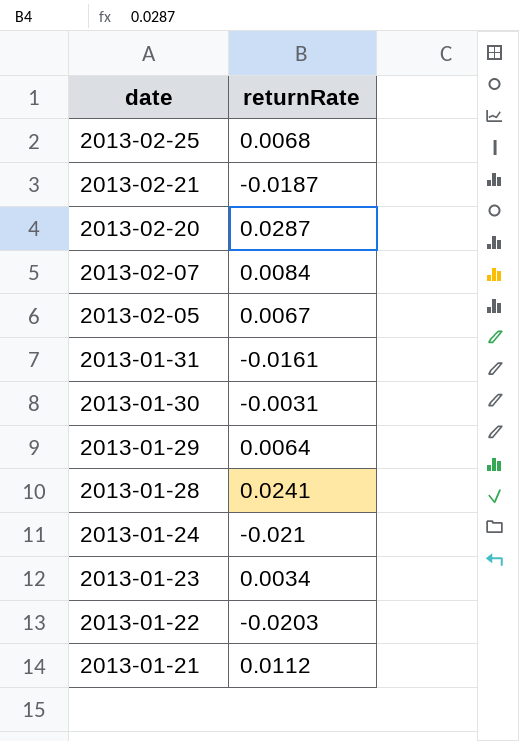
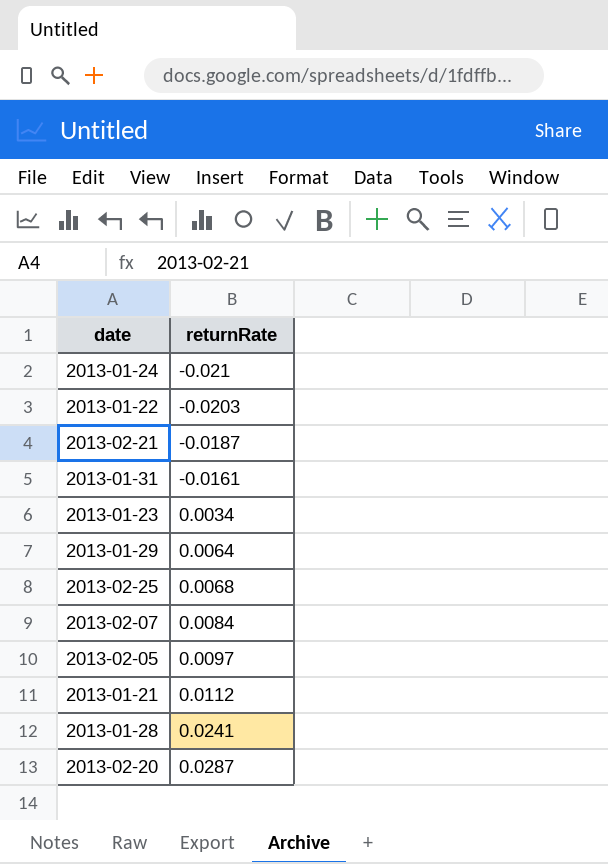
row order: date descending -> returnRate ascending
row 2013-01-30: -0.0031 -> none
2013-02-05 | returnRate: 0.0067 -> 0.0097

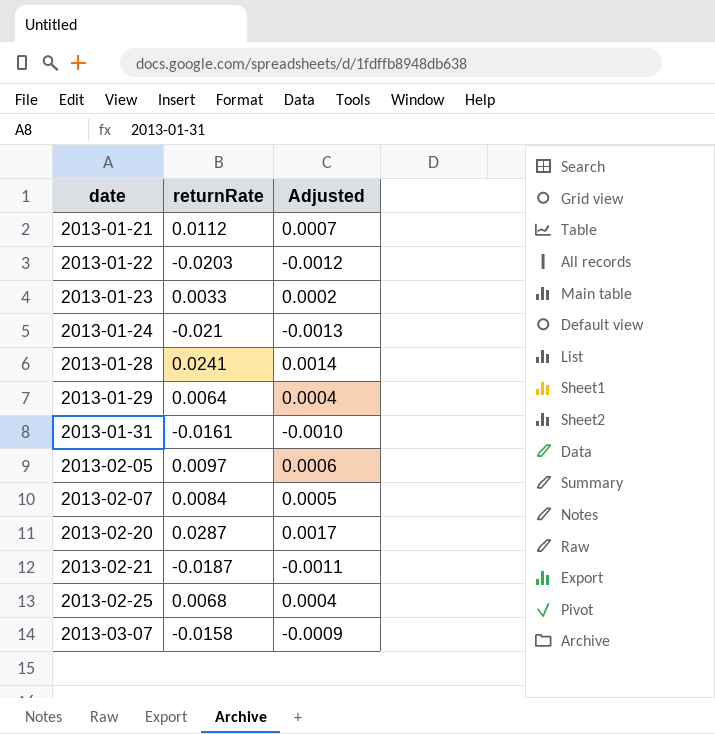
row order: returnRate ascending -> date ascending
column Adjusted | formula: none -> [returnRate] * 0.06
2013-01-23 | returnRate: 0.0034 -> 0.0033
row 2013-03-07: none -> -0.0158 | -0.0009

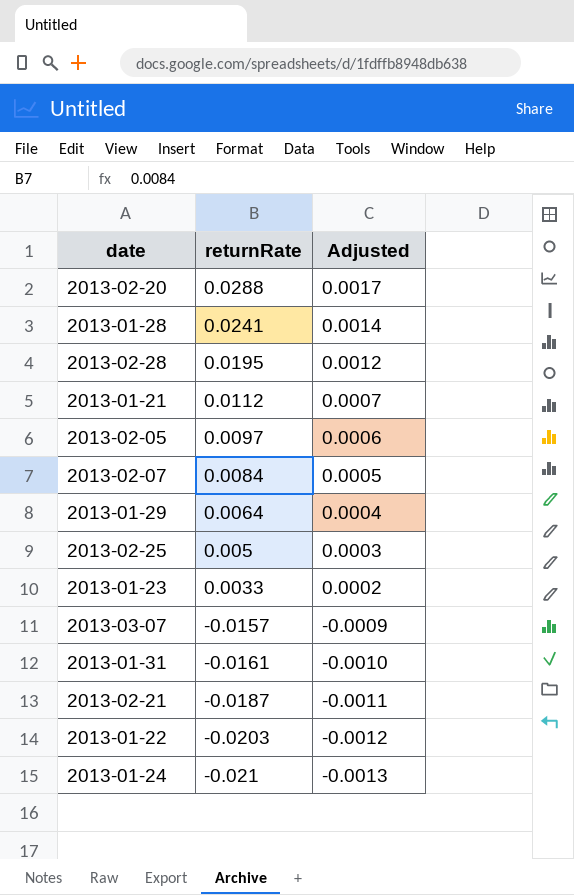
row order: date ascending -> returnRate descending
2013-02-20 | returnRate: 0.0287 -> 0.0288
row 2013-02-28: none -> 0.0195 | 0.0012
2013-02-25 | returnRate: 0.0068 -> 0.005
2013-02-25 | Adjusted: 0.0004 -> 0.0003
2013-03-07 | returnRate: -0.0158 -> -0.0157

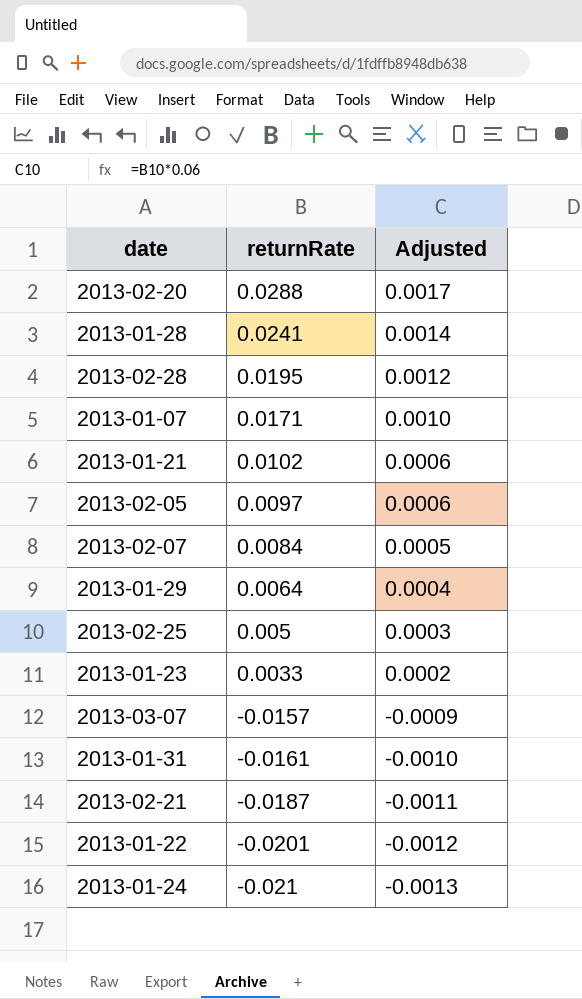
row 2013-01-07: none -> 0.0171 | 0.0010
2013-01-21 | returnRate: 0.0112 -> 0.0102
2013-01-21 | Adjusted: 0.0007 -> 0.0006
2013-01-22 | returnRate: -0.0203 -> -0.0201

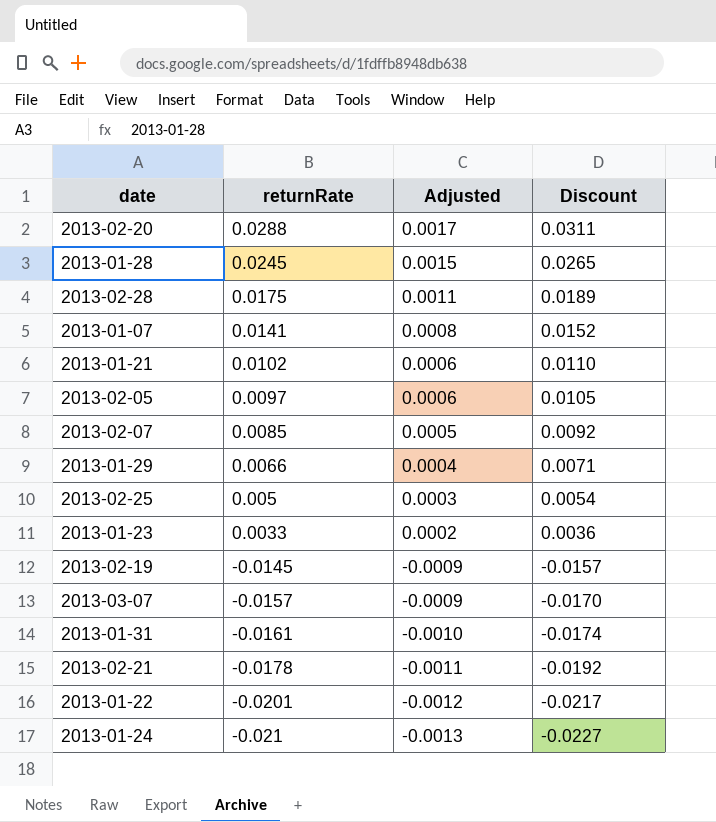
column Discount | formula: none -> [returnRate] * 1.08
2013-01-28 | returnRate: 0.0241 -> 0.0245
2013-01-28 | Adjusted: 0.0014 -> 0.0015
2013-02-28 | returnRate: 0.0195 -> 0.0175
2013-02-28 | Adjusted: 0.0012 -> 0.0011
2013-01-07 | returnRate: 0.0171 -> 0.0141
2013-01-07 | Adjusted: 0.0010 -> 0.0008
2013-02-07 | returnRate: 0.0084 -> 0.0085
2013-01-29 | returnRate: 0.0064 -> 0.0066
row 2013-02-19: none -> -0.0145 | -0.0009 | -0.0157
2013-02-21 | returnRate: -0.0187 -> -0.0178

